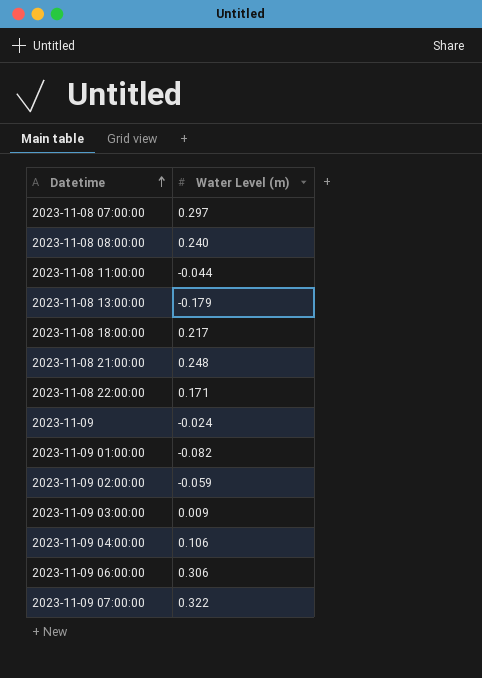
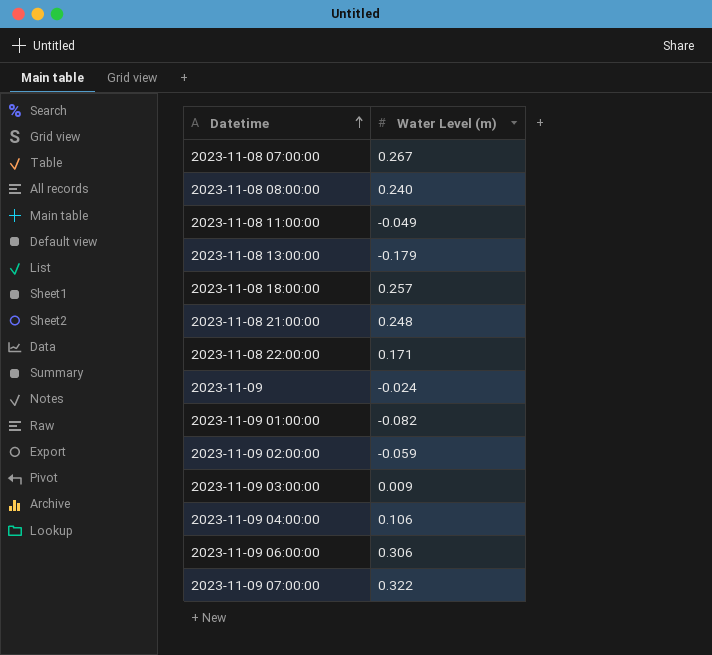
2023-11-08 07:00:00 | Water Level (m): 0.297 -> 0.267
2023-11-08 11:00:00 | Water Level (m): -0.044 -> -0.049
2023-11-08 18:00:00 | Water Level (m): 0.217 -> 0.257

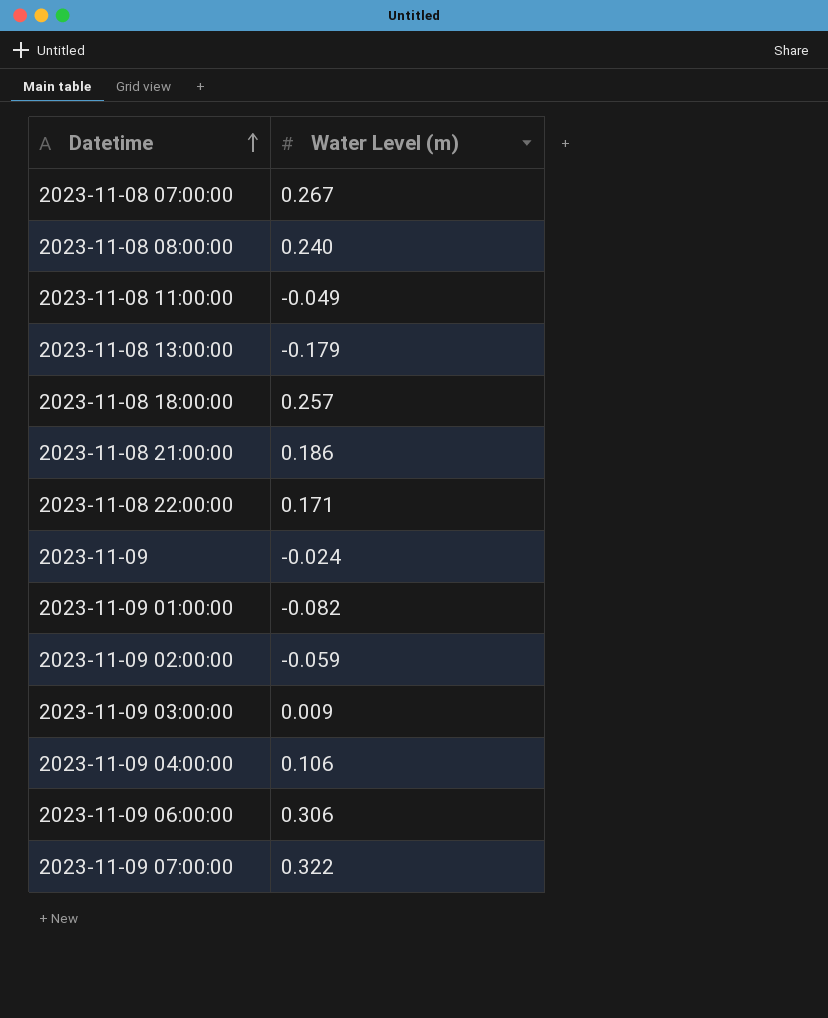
2023-11-08 21:00:00 | Water Level (m): 0.248 -> 0.186

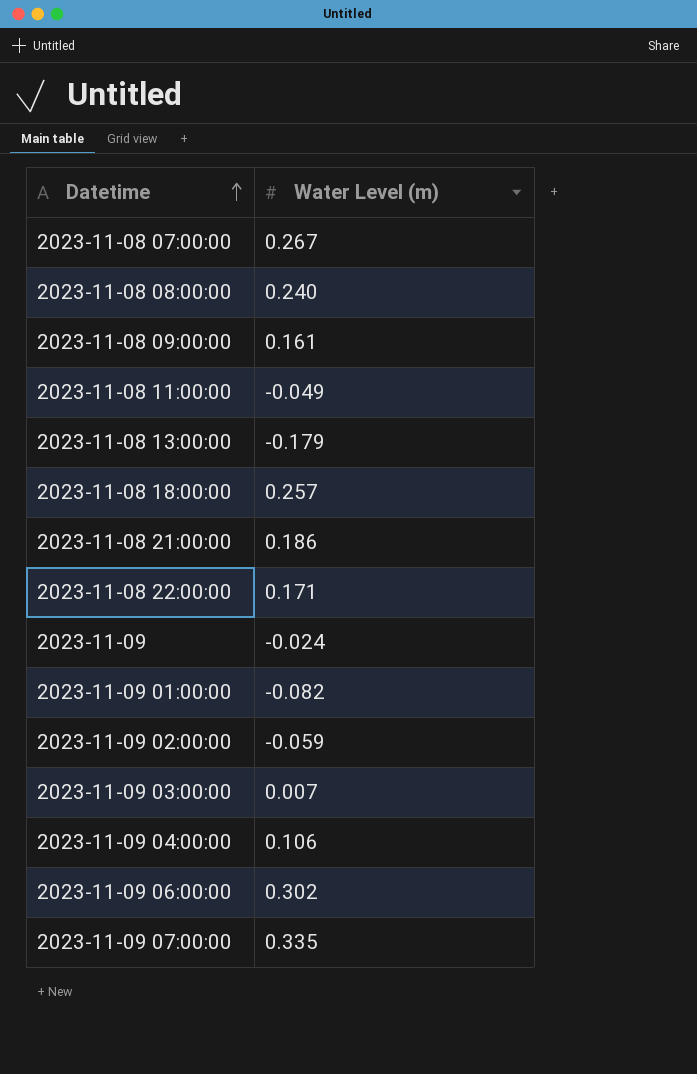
row 2023-11-08 09:00:00: none -> 0.161
2023-11-09 03:00:00 | Water Level (m): 0.009 -> 0.007
2023-11-09 06:00:00 | Water Level (m): 0.306 -> 0.302
2023-11-09 07:00:00 | Water Level (m): 0.322 -> 0.335

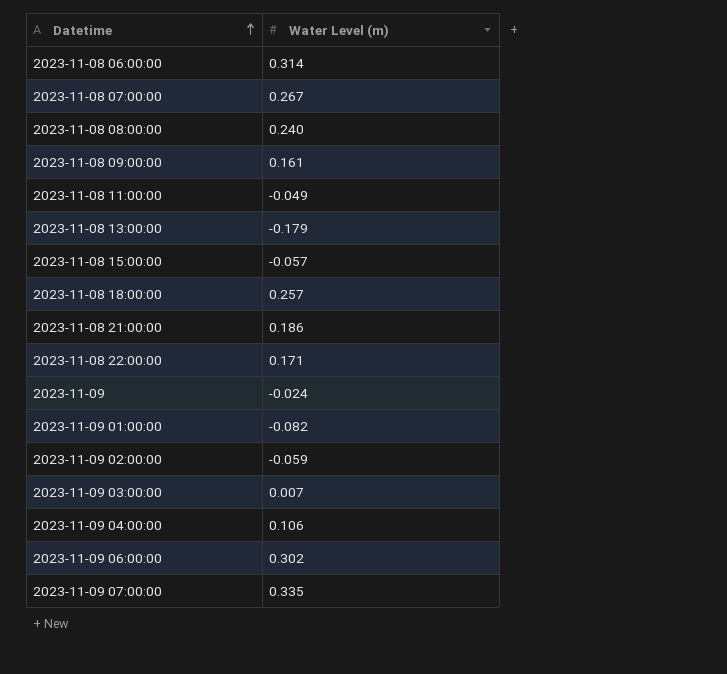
row 2023-11-08 06:00:00: none -> 0.314
row 2023-11-08 15:00:00: none -> -0.057

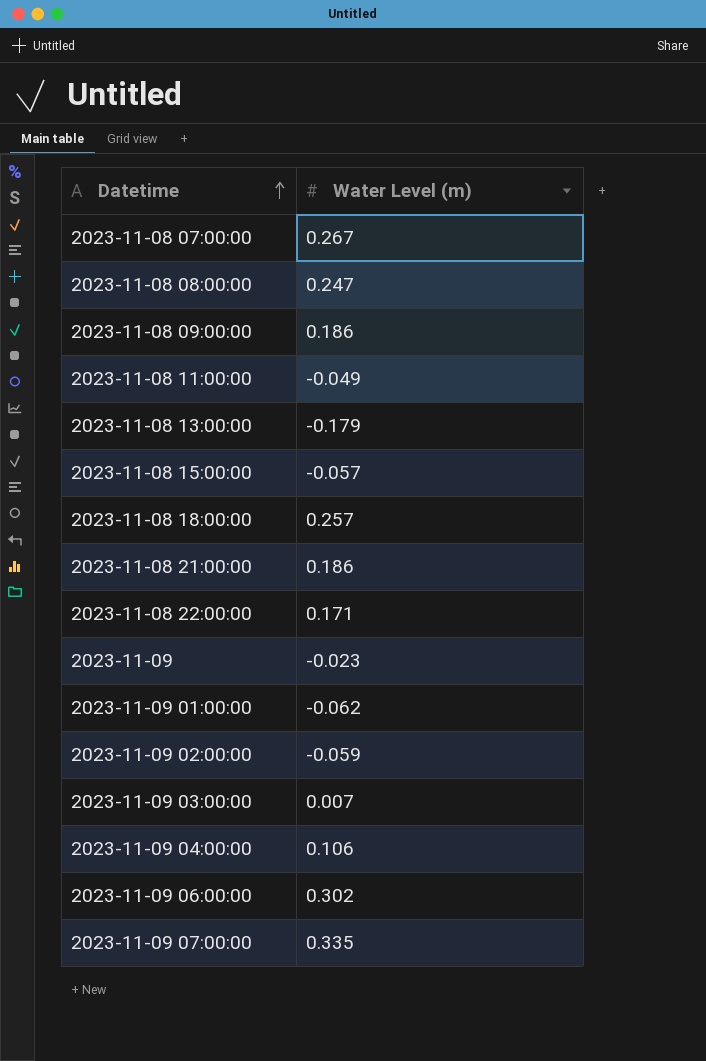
row 2023-11-08 06:00:00: 0.314 -> none
2023-11-08 08:00:00 | Water Level (m): 0.240 -> 0.247
2023-11-08 09:00:00 | Water Level (m): 0.161 -> 0.186
2023-11-09 | Water Level (m): -0.024 -> -0.023
2023-11-09 01:00:00 | Water Level (m): -0.082 -> -0.062

